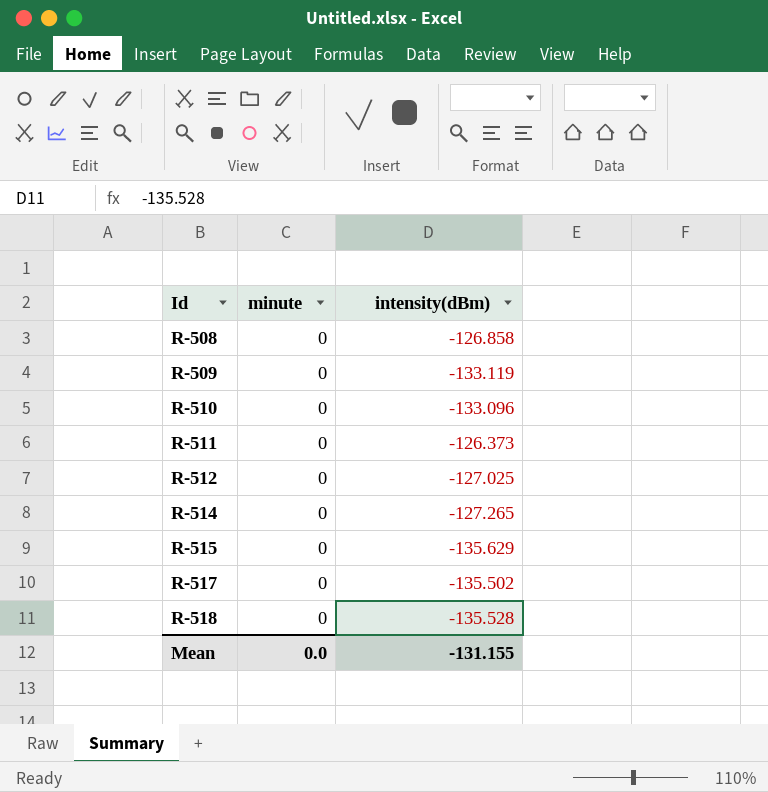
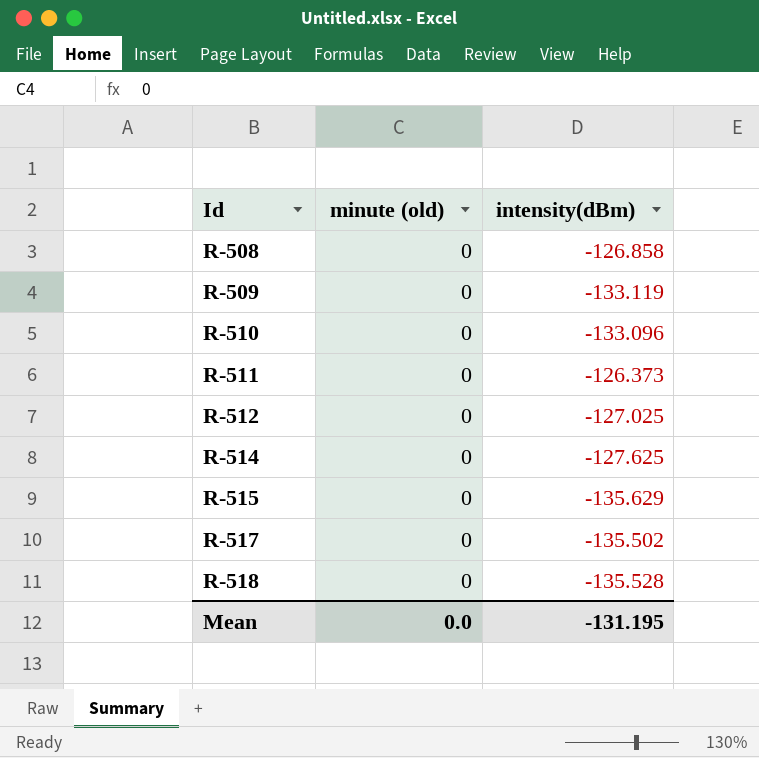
column name: minute -> minute (old)
R-514 | intensity(dBm): -127.265 -> -127.625
Mean | intensity(dBm): -131.155 -> -131.195

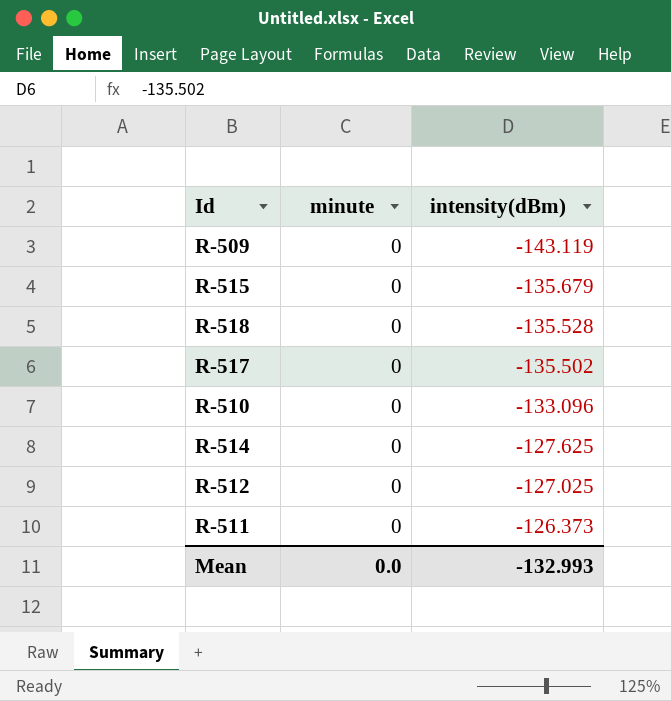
row order: Id ascending -> intensity(dBm) ascending
column name: minute (old) -> minute
row R-508: 0 | -126.858 -> none
R-509 | intensity(dBm): -133.119 -> -143.119
R-515 | intensity(dBm): -135.629 -> -135.679
Mean | intensity(dBm): -131.195 -> -132.993

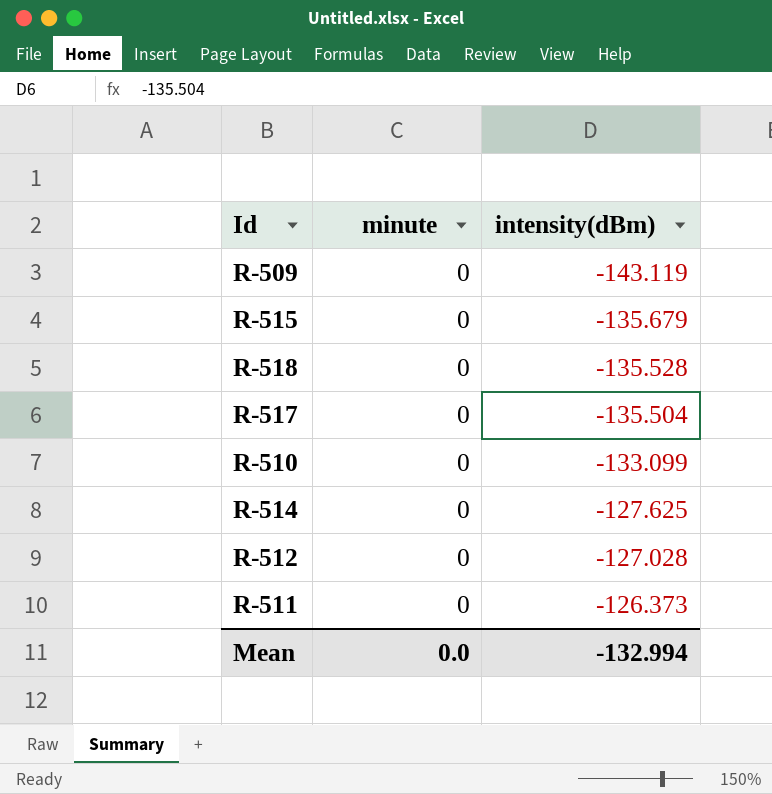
R-517 | intensity(dBm): -135.502 -> -135.504
R-510 | intensity(dBm): -133.096 -> -133.099
R-512 | intensity(dBm): -127.025 -> -127.028
Mean | intensity(dBm): -132.993 -> -132.994

